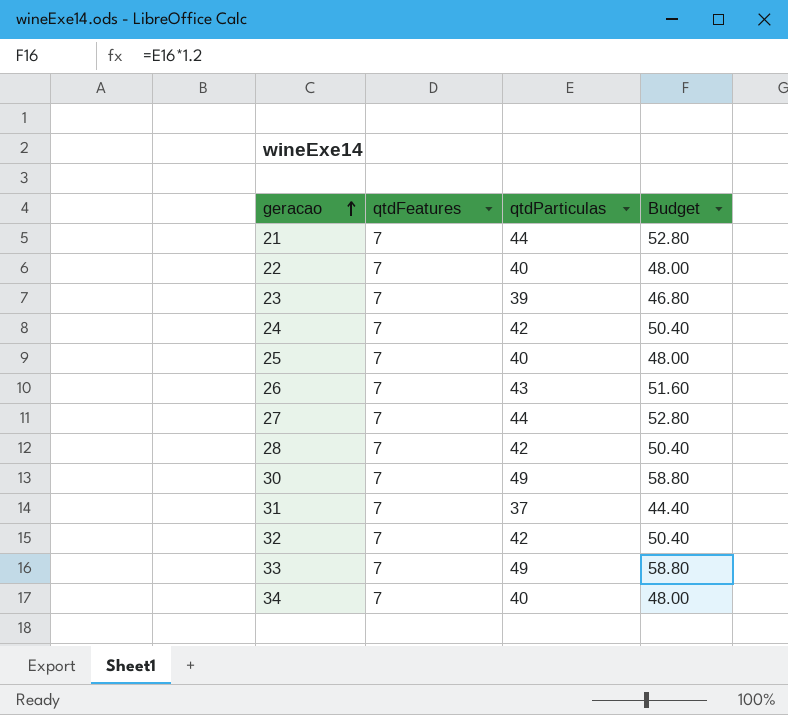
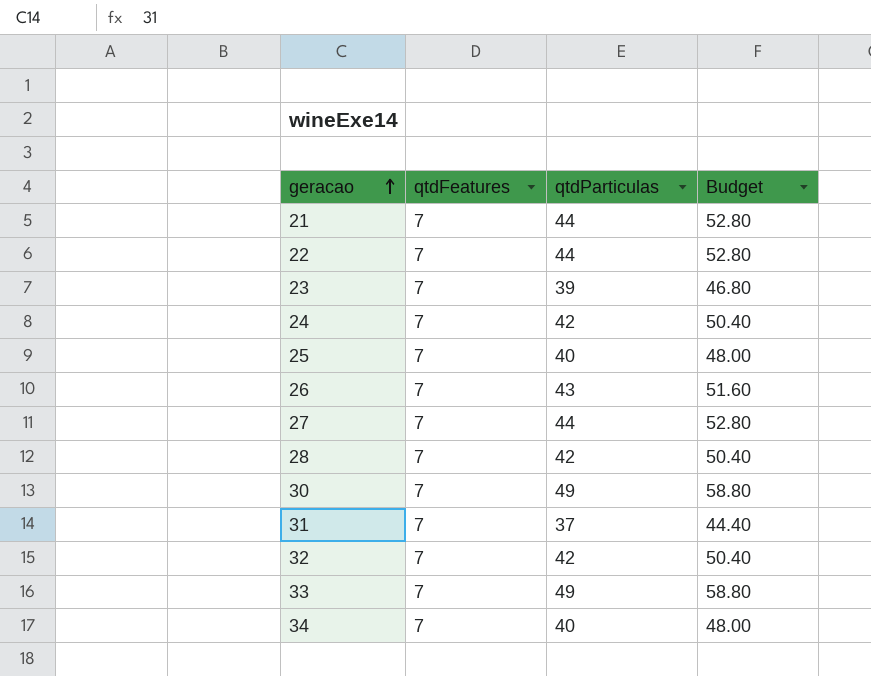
22 | qtdParticulas: 40 -> 44
22 | Budget: 48.00 -> 52.80

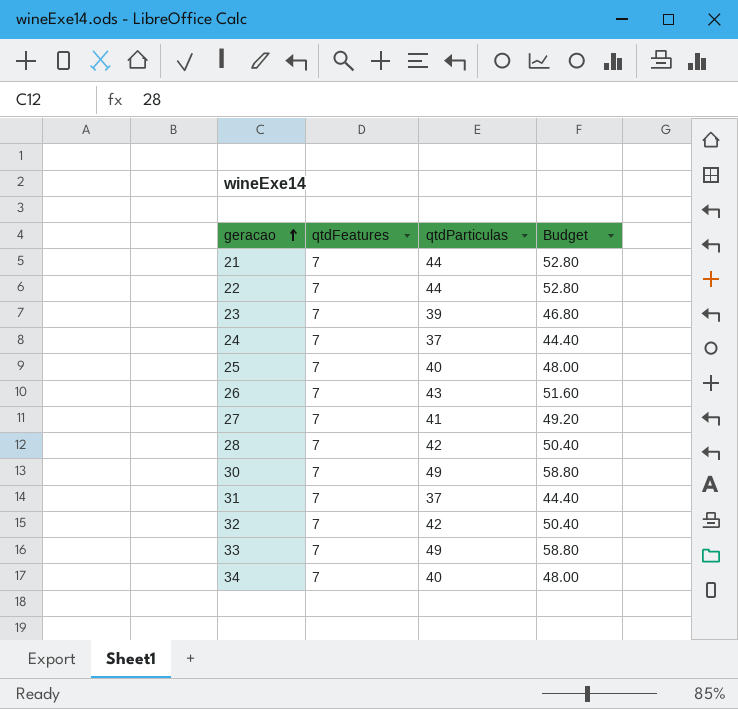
24 | qtdParticulas: 42 -> 37
24 | Budget: 50.40 -> 44.40
27 | qtdParticulas: 44 -> 41
27 | Budget: 52.80 -> 49.20

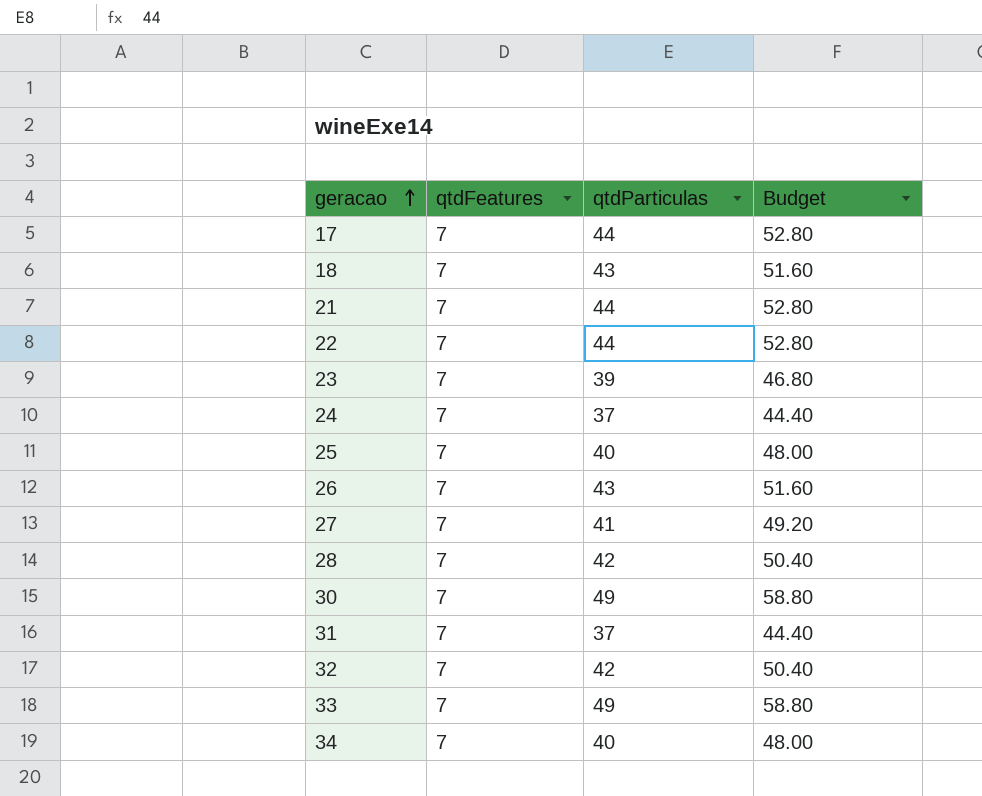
row 17: none -> 7 | 44 | 52.80
row 18: none -> 7 | 43 | 51.60

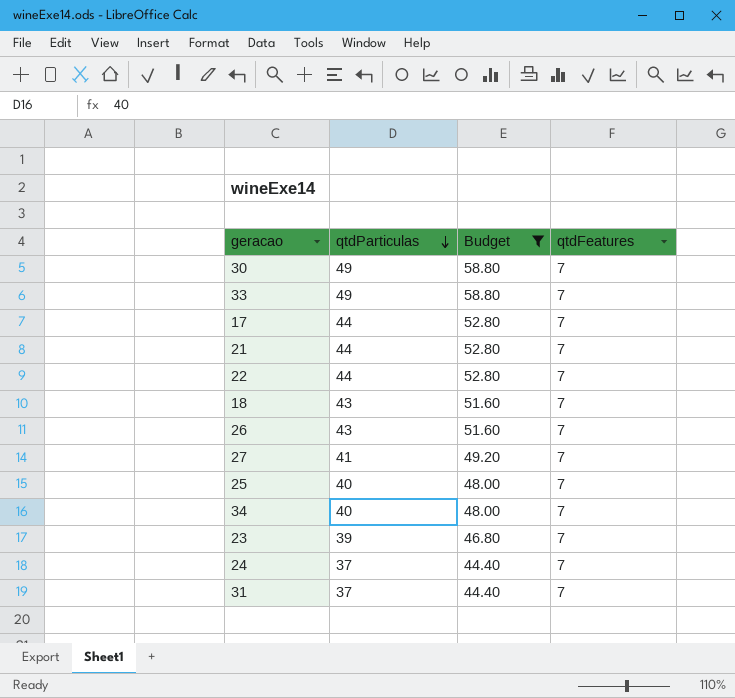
filter: none -> Budget != 50.40
row order: geracao ascending -> qtdParticulas descending
column qtdFeatures | position: 2 -> 4

